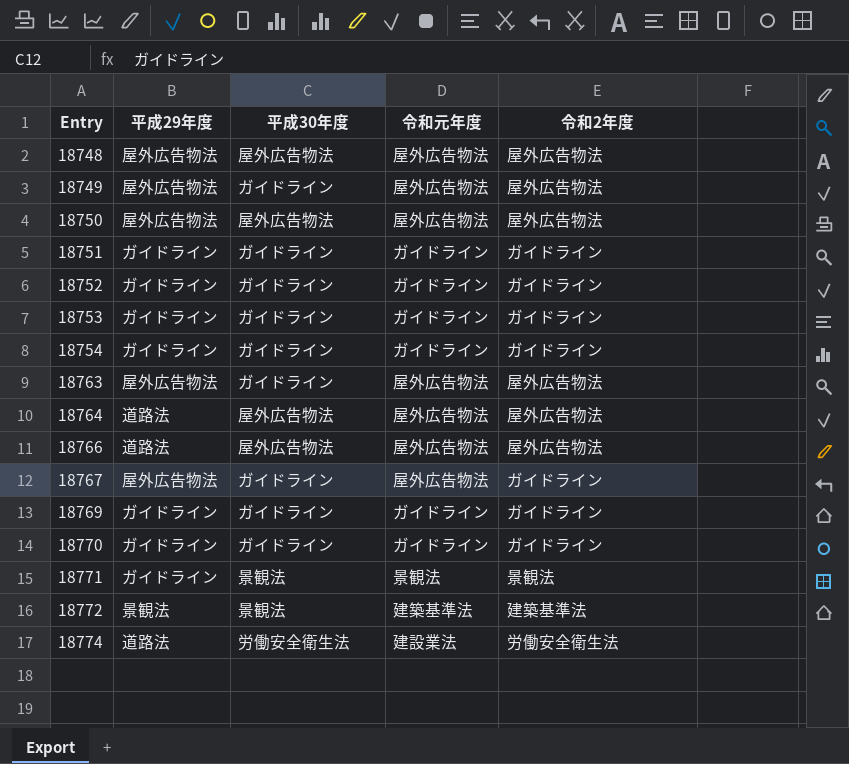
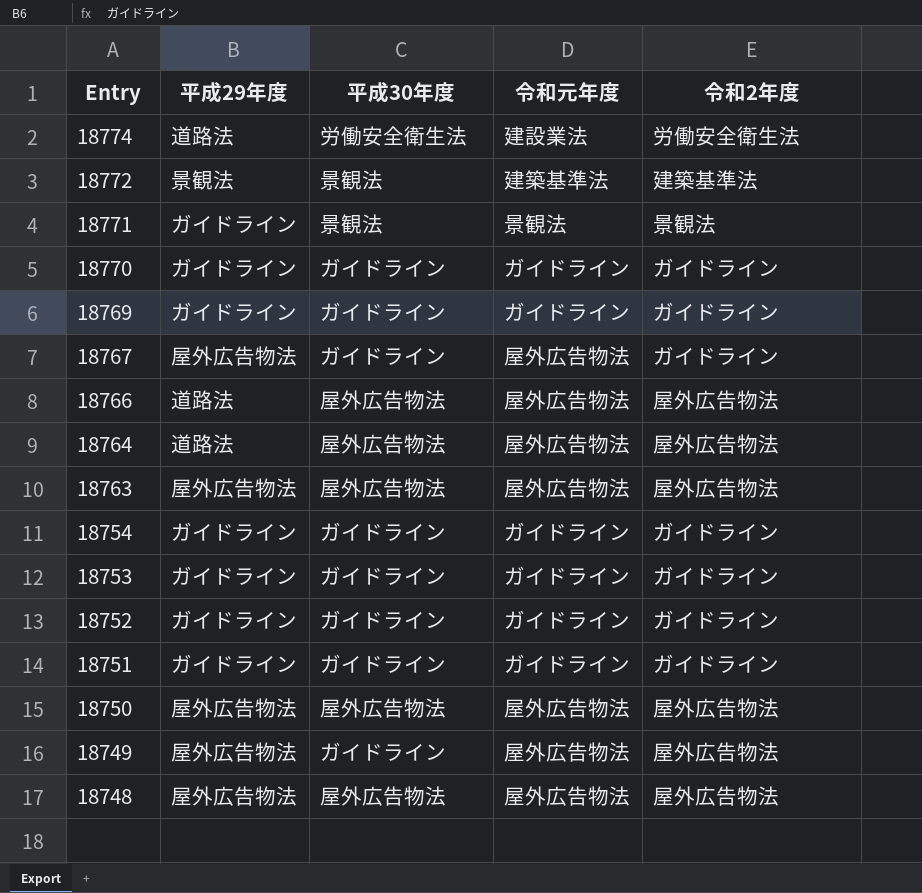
row order: Entry ascending -> Entry descending
18763 | 平成30年度: ガイドライン -> 屋外広告物法

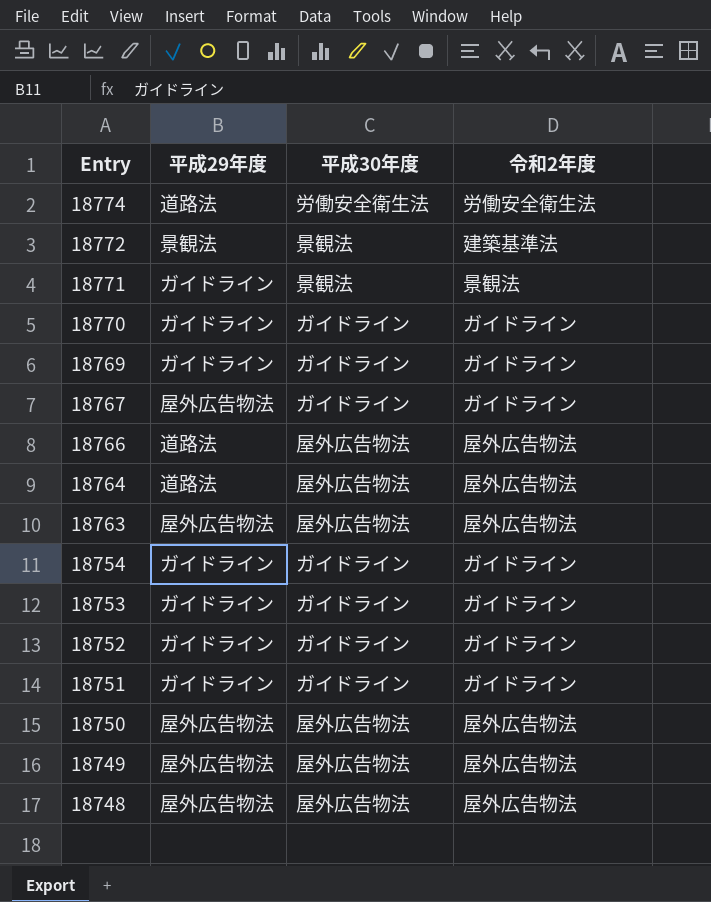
column 令和元年度 | position: 4 -> none
18749 | 平成30年度: ガイドライン -> 屋外広告物法

